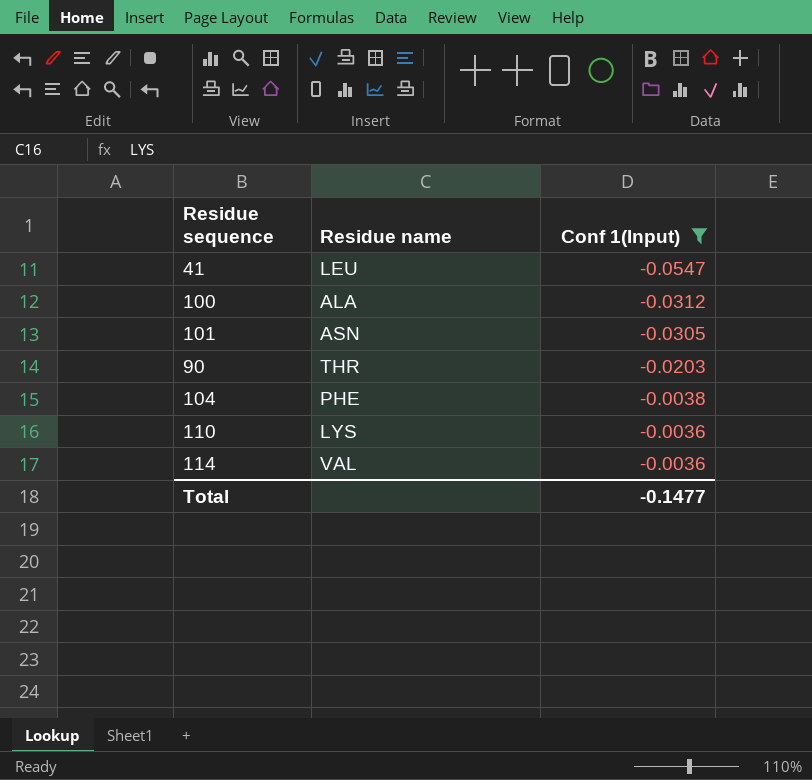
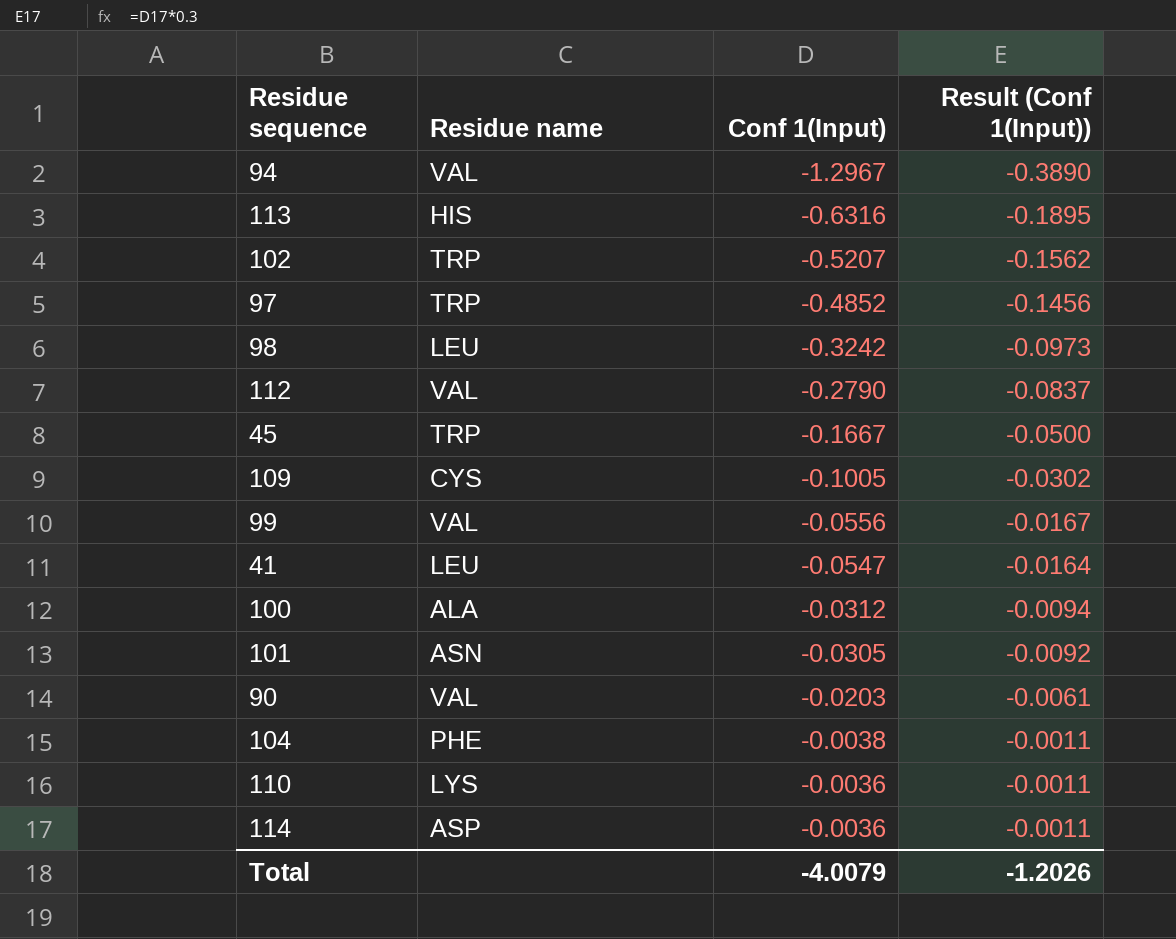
filter: Conf 1(Input) >= -0.0547 -> none
column Result (Conf 1(Input)) | formula: none -> [Conf 1(Input)] * 0.3
90 | Residue name: THR -> VAL
114 | Residue name: VAL -> ASP
Total | Conf 1(Input): -0.1477 -> -4.0079

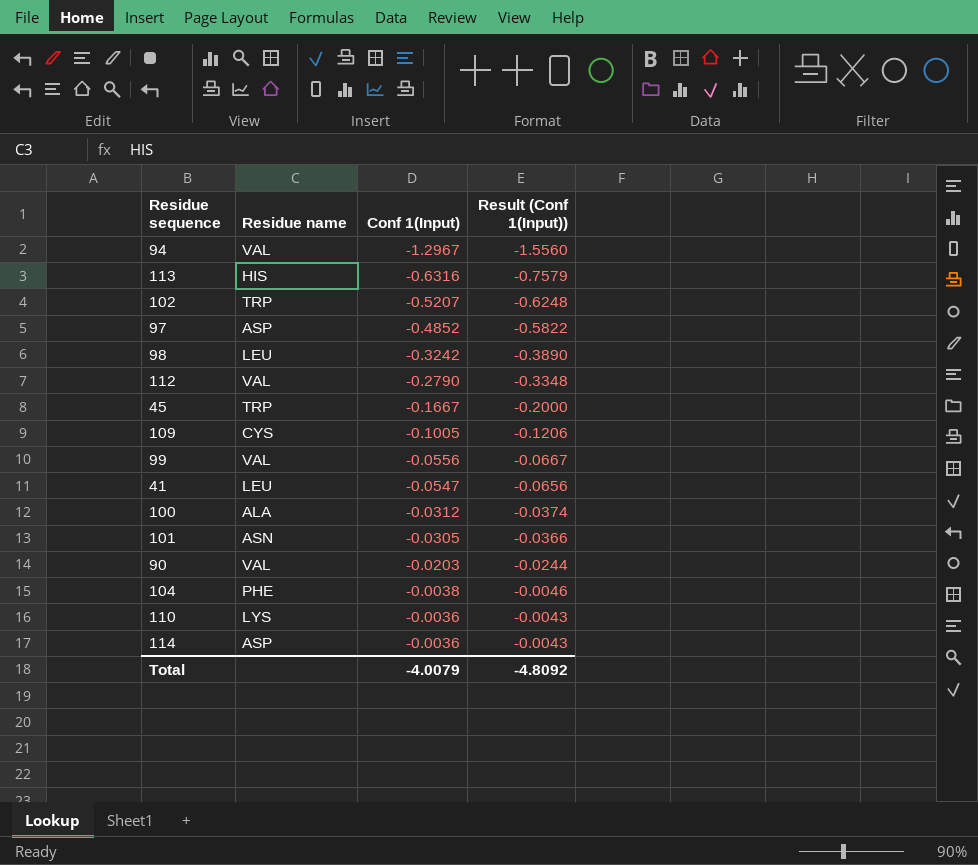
column Result (Conf 1(Input)) | formula: [Conf 1(Input)] * 0.3 -> [Conf 1(Input)] * 1.2
97 | Residue name: TRP -> ASP
Total | Result (Conf 1(Input)): -1.2026 -> -4.8092

